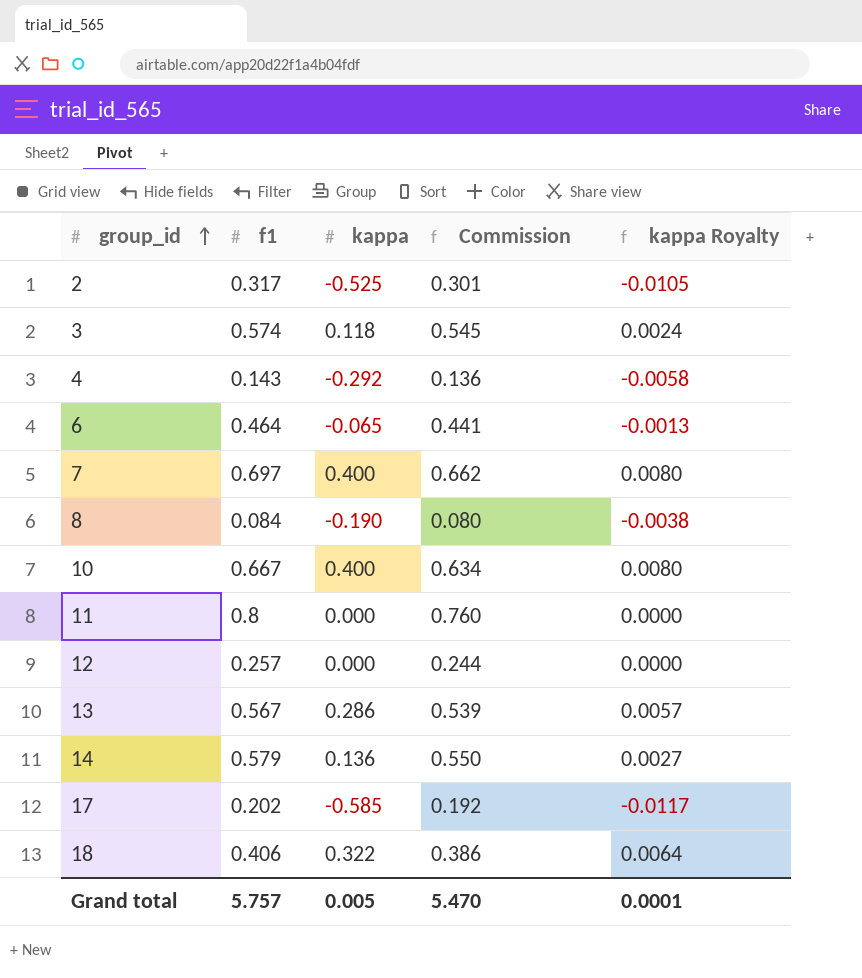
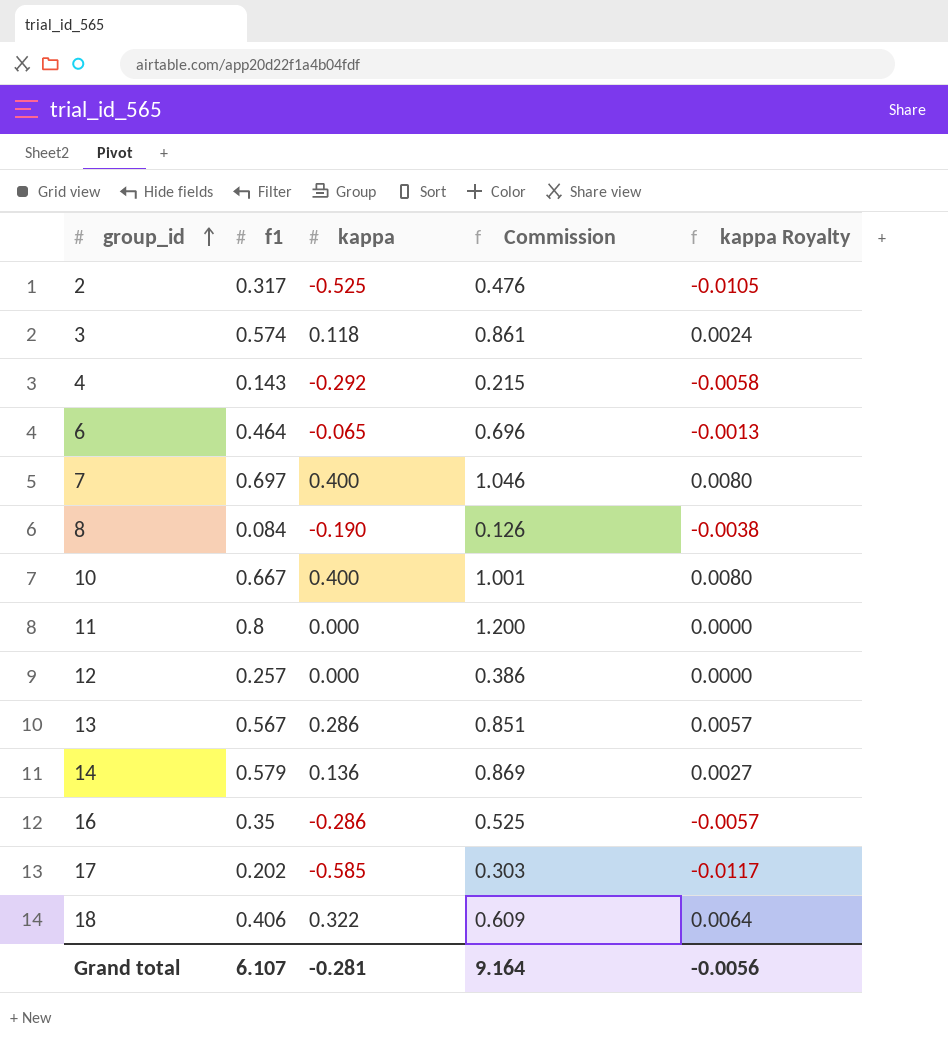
column Commission | formula: [f1] * 0.95 -> [f1] * 1.5
row 16: none -> 0.35 | -0.286 | 0.525 | -0.0057
Grand total | f1: 5.757 -> 6.107
Grand total | kappa: 0.005 -> -0.281
Grand total | Commission: 5.470 -> 9.164
Grand total | kappa Royalty: 0.0001 -> -0.0056

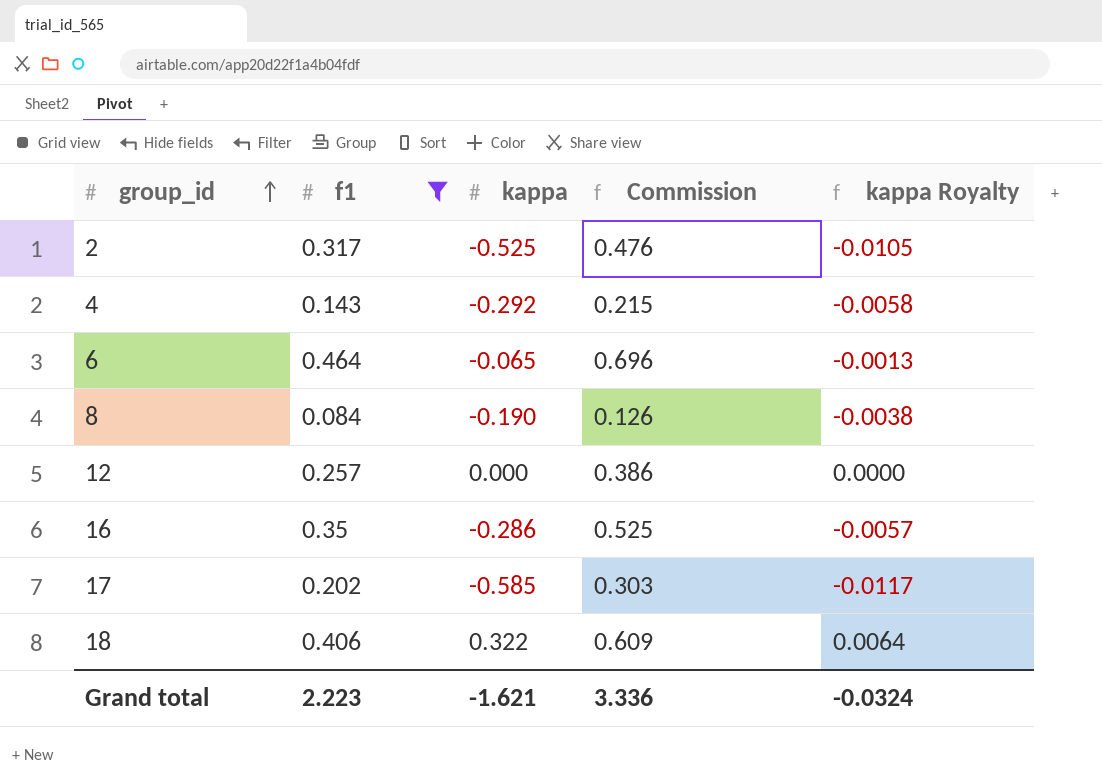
filter: none -> f1 <= 0.464
Grand total | f1: 6.107 -> 2.223
Grand total | kappa: -0.281 -> -1.621
Grand total | Commission: 9.164 -> 3.336
Grand total | kappa Royalty: -0.0056 -> -0.0324

